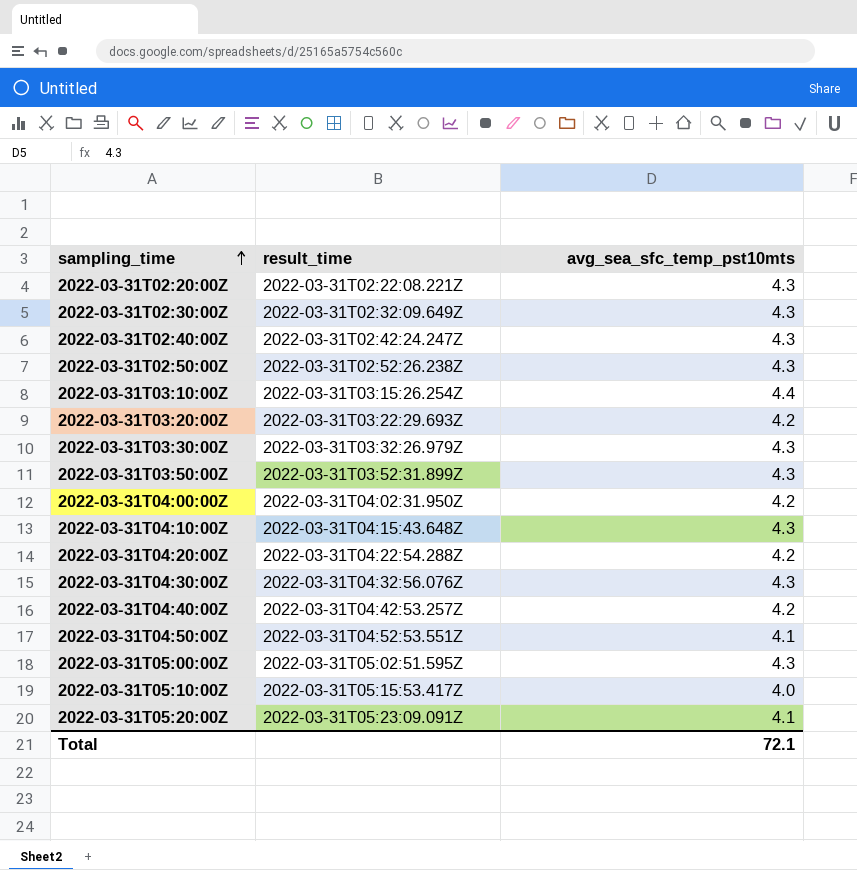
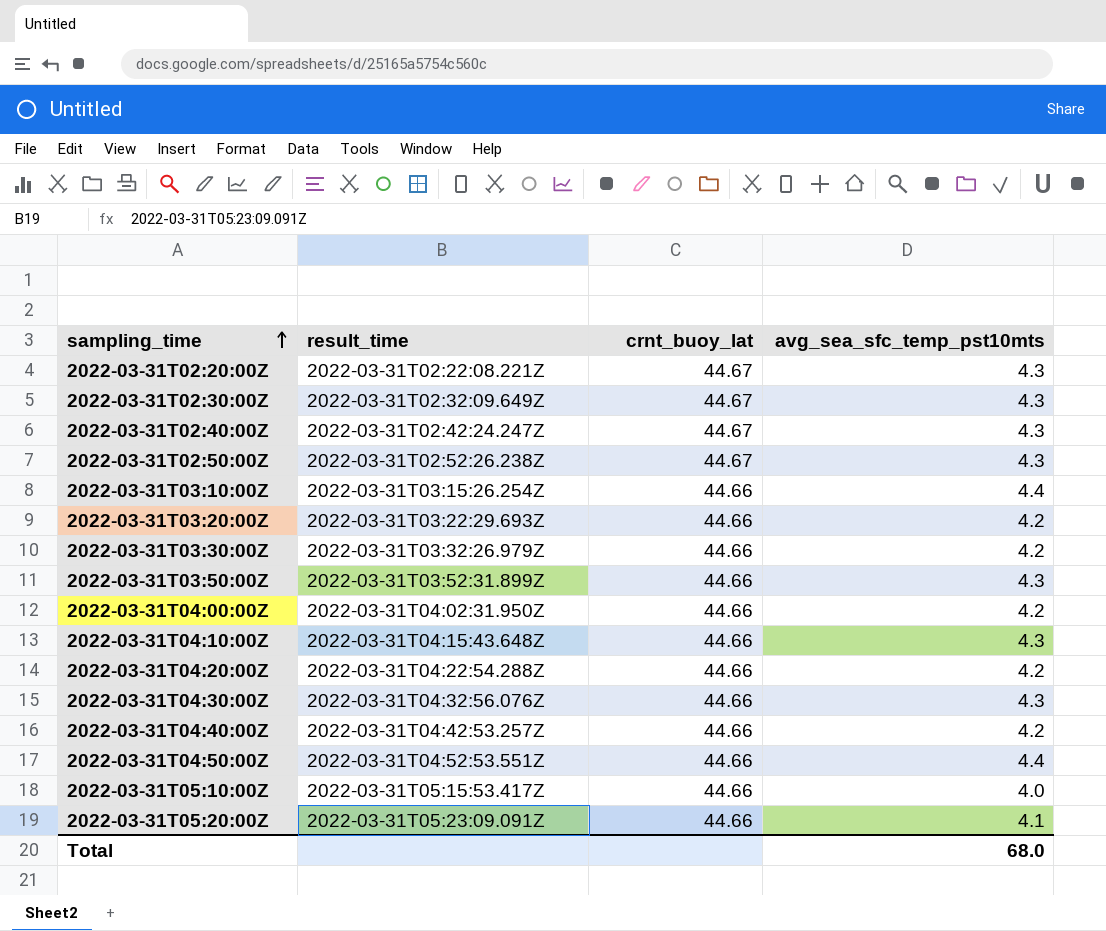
column crnt_buoy_lat | position: none -> 3
row 2022-03-31T05:00:00Z: 2022-03-31T05:02:51.595Z | 4.3 -> none
2022-03-31T03:30:00Z | avg_sea_sfc_temp_pst10mts: 4.3 -> 4.2
2022-03-31T04:50:00Z | avg_sea_sfc_temp_pst10mts: 4.1 -> 4.4
Total | avg_sea_sfc_temp_pst10mts: 72.1 -> 68.0

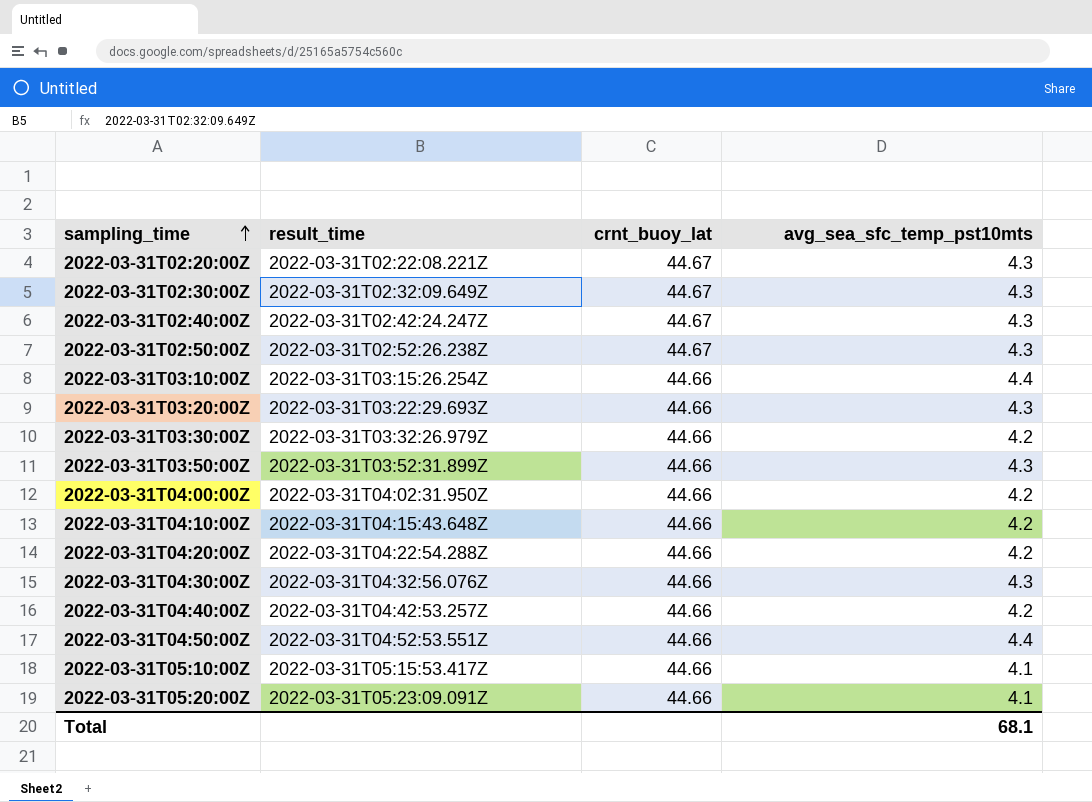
2022-03-31T03:20:00Z | avg_sea_sfc_temp_pst10mts: 4.2 -> 4.3
2022-03-31T04:10:00Z | avg_sea_sfc_temp_pst10mts: 4.3 -> 4.2
2022-03-31T05:10:00Z | avg_sea_sfc_temp_pst10mts: 4.0 -> 4.1
Total | avg_sea_sfc_temp_pst10mts: 68.0 -> 68.1

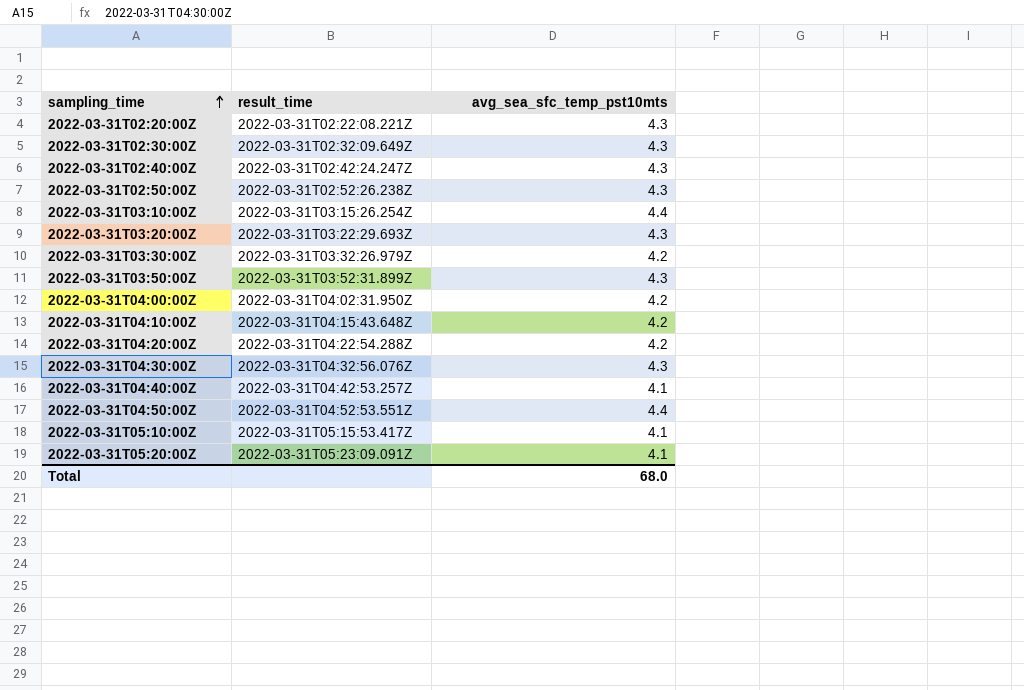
column crnt_buoy_lat | position: 3 -> none
2022-03-31T04:40:00Z | avg_sea_sfc_temp_pst10mts: 4.2 -> 4.1
Total | avg_sea_sfc_temp_pst10mts: 68.1 -> 68.0

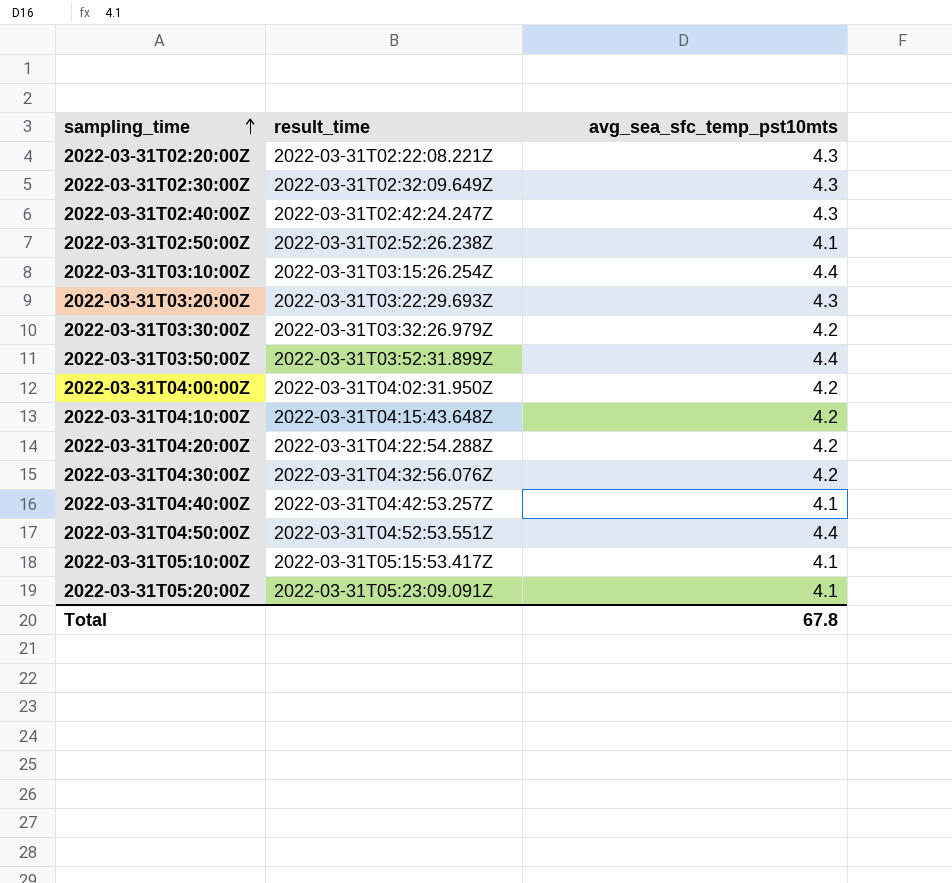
2022-03-31T02:50:00Z | avg_sea_sfc_temp_pst10mts: 4.3 -> 4.1
2022-03-31T03:50:00Z | avg_sea_sfc_temp_pst10mts: 4.3 -> 4.4
2022-03-31T04:30:00Z | avg_sea_sfc_temp_pst10mts: 4.3 -> 4.2
Total | avg_sea_sfc_temp_pst10mts: 68.0 -> 67.8

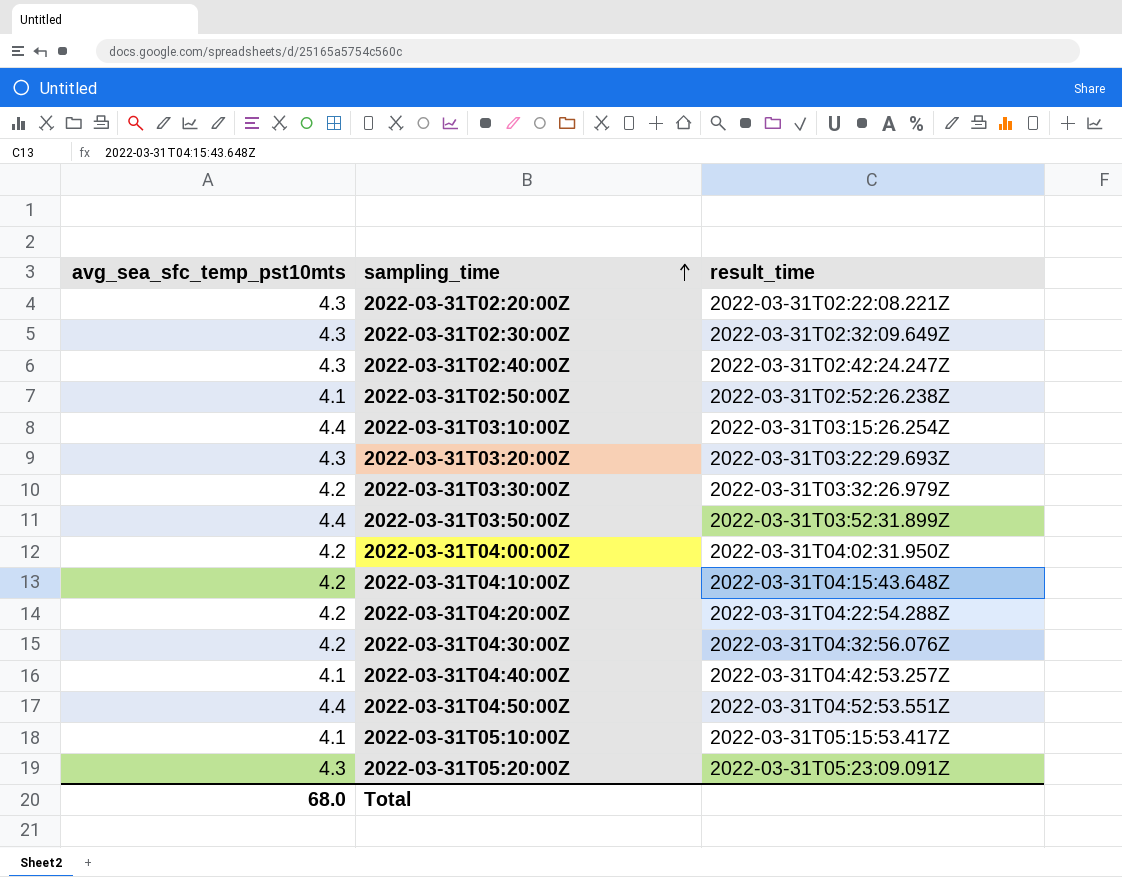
column avg_sea_sfc_temp_pst10mts | position: 3 -> 1
2022-03-31T05:20:00Z | avg_sea_sfc_temp_pst10mts: 4.1 -> 4.3
Total | avg_sea_sfc_temp_pst10mts: 67.8 -> 68.0

